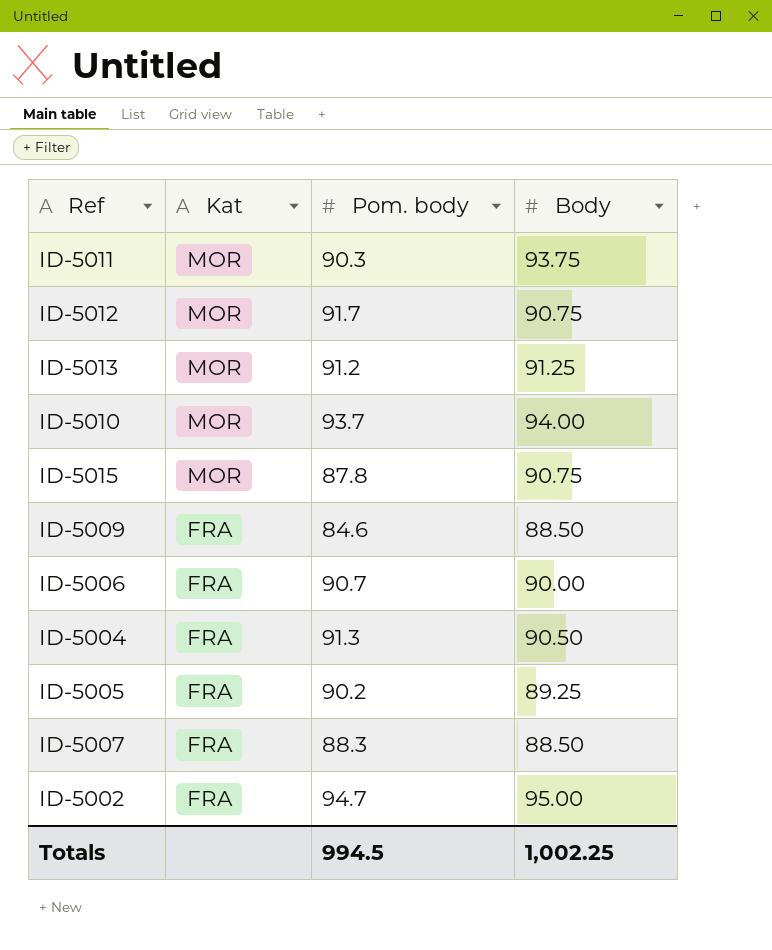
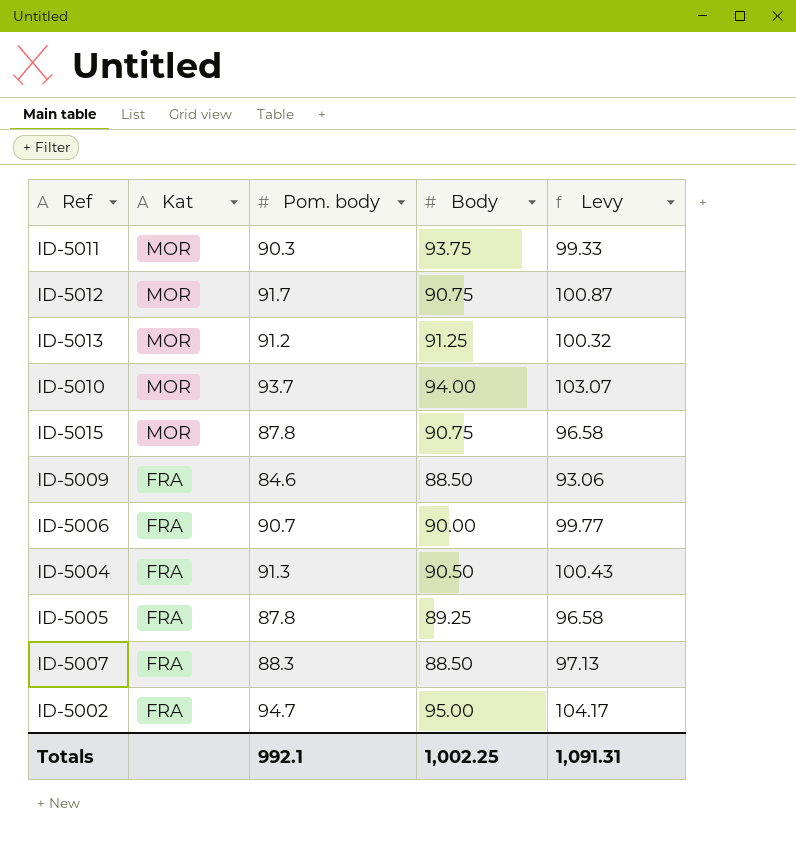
column Levy | formula: none -> [Pom. body] * 1.1
ID-5005 | Pom. body: 90.2 -> 87.8
Totals | Pom. body: 994.5 -> 992.1

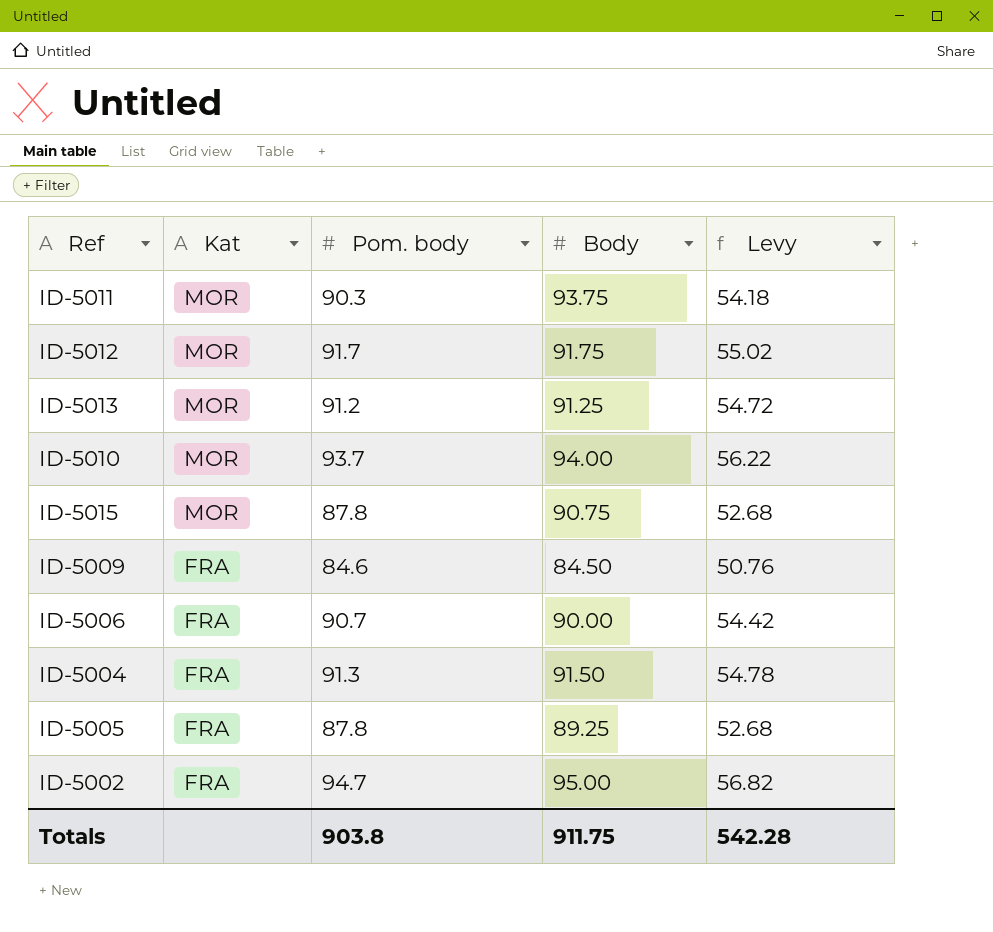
column Levy | formula: [Pom. body] * 1.1 -> [Pom. body] * 0.6
row ID-5007: FRA | 88.3 | 88.50 | 97.13 -> none
ID-5012 | Body: 90.75 -> 91.75
ID-5009 | Body: 88.50 -> 84.50
ID-5004 | Body: 90.50 -> 91.50
Totals | Pom. body: 992.1 -> 903.8
Totals | Body: 1,002.25 -> 911.75
Totals | Levy: 1,091.31 -> 542.28

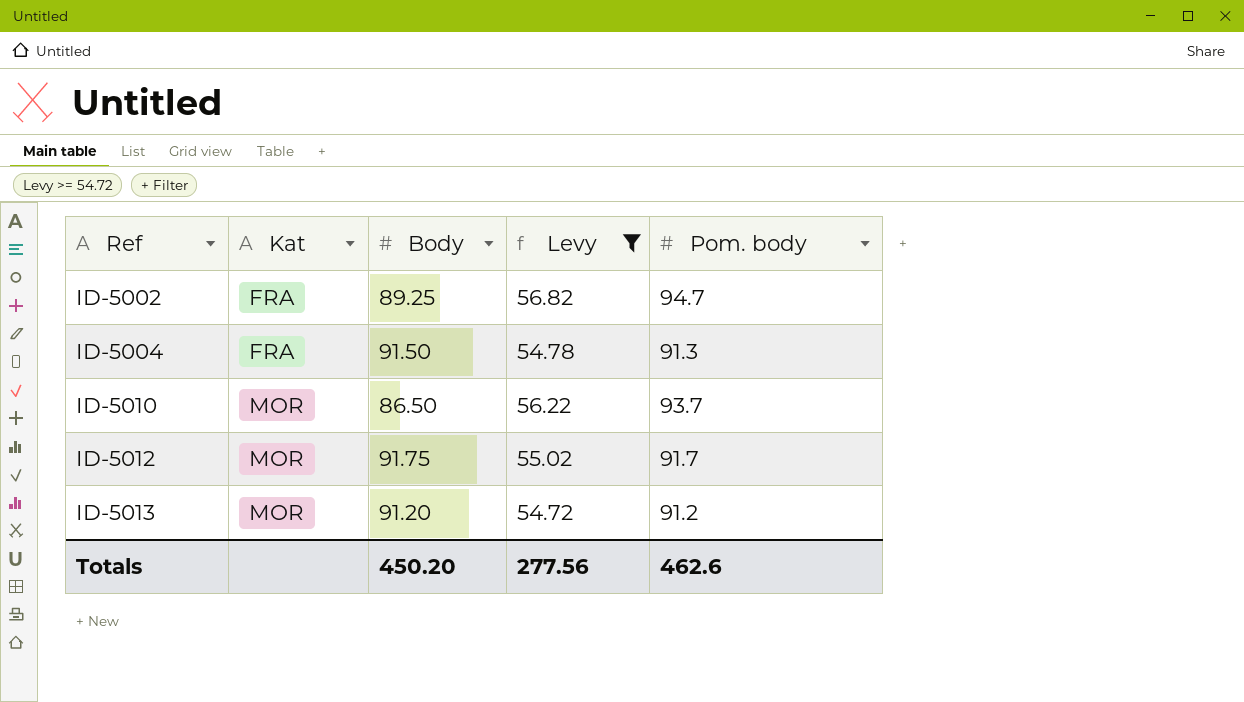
filter: none -> Levy >= 54.72
row order: Kat descending -> Ref ascending
column Pom. body | position: 3 -> 5
ID-5002 | Body: 95.00 -> 89.25
ID-5010 | Body: 94.00 -> 86.50
ID-5013 | Body: 91.25 -> 91.20
Totals | Body: 911.75 -> 450.20
Totals | Levy: 542.28 -> 277.56
Totals | Pom. body: 903.8 -> 462.6

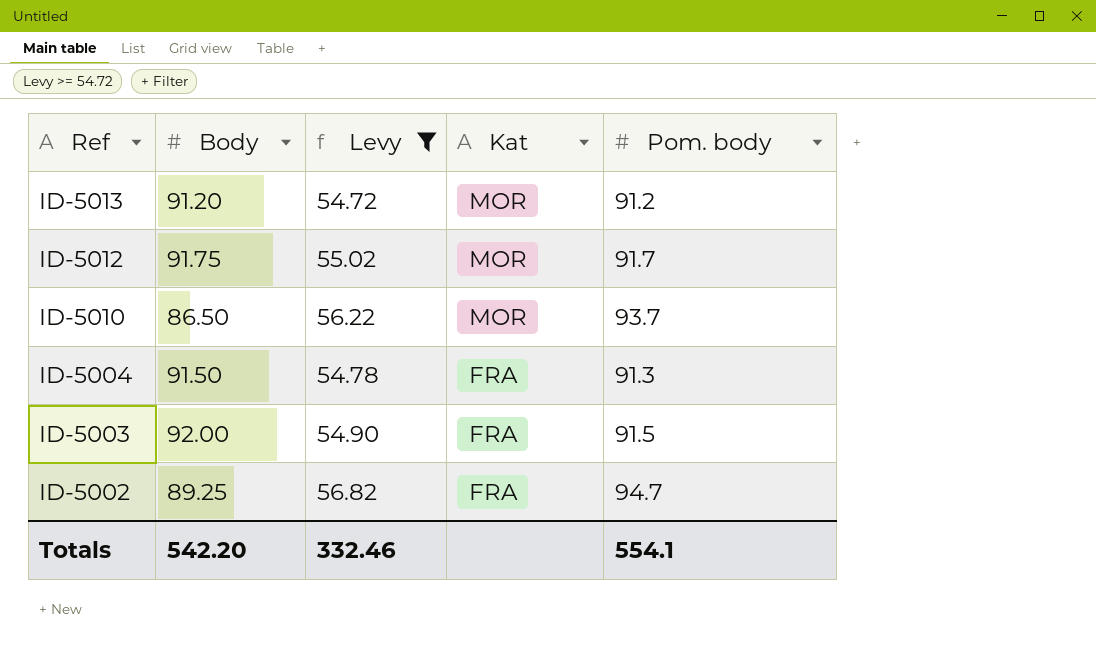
row order: Ref ascending -> Ref descending
column Kat | position: 2 -> 4
row ID-5003: none -> 92.00 | 54.90 | FRA | 91.5
Totals | Body: 450.20 -> 542.20
Totals | Levy: 277.56 -> 332.46
Totals | Pom. body: 462.6 -> 554.1

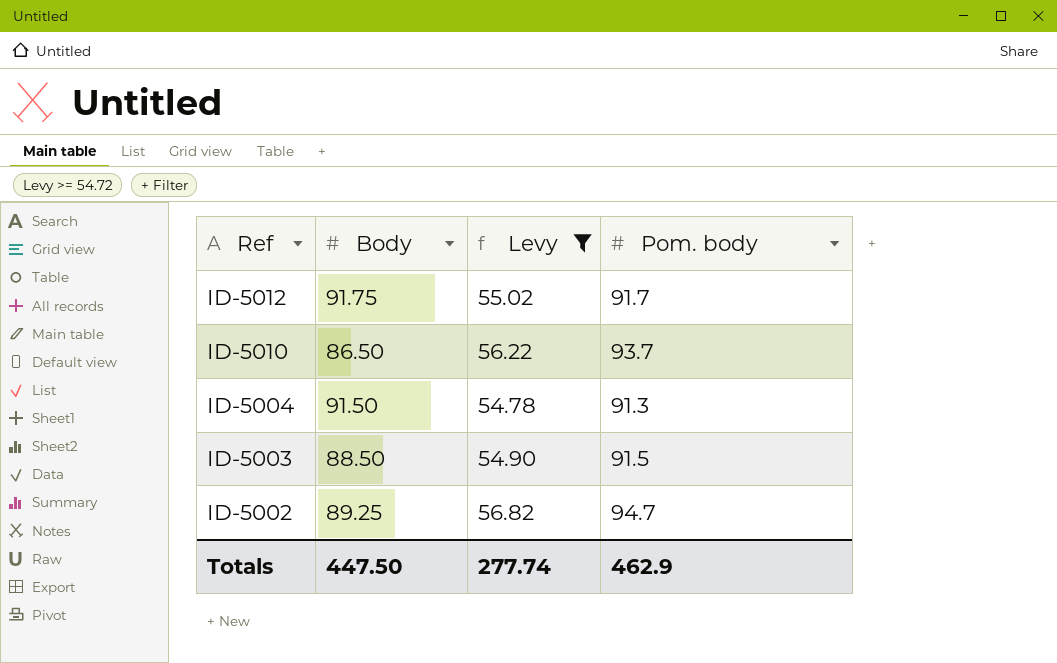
column Kat | position: 4 -> none
row ID-5013: 91.20 | 54.72 | MOR | 91.2 -> none
ID-5003 | Body: 92.00 -> 88.50
Totals | Body: 542.20 -> 447.50
Totals | Levy: 332.46 -> 277.74
Totals | Pom. body: 554.1 -> 462.9

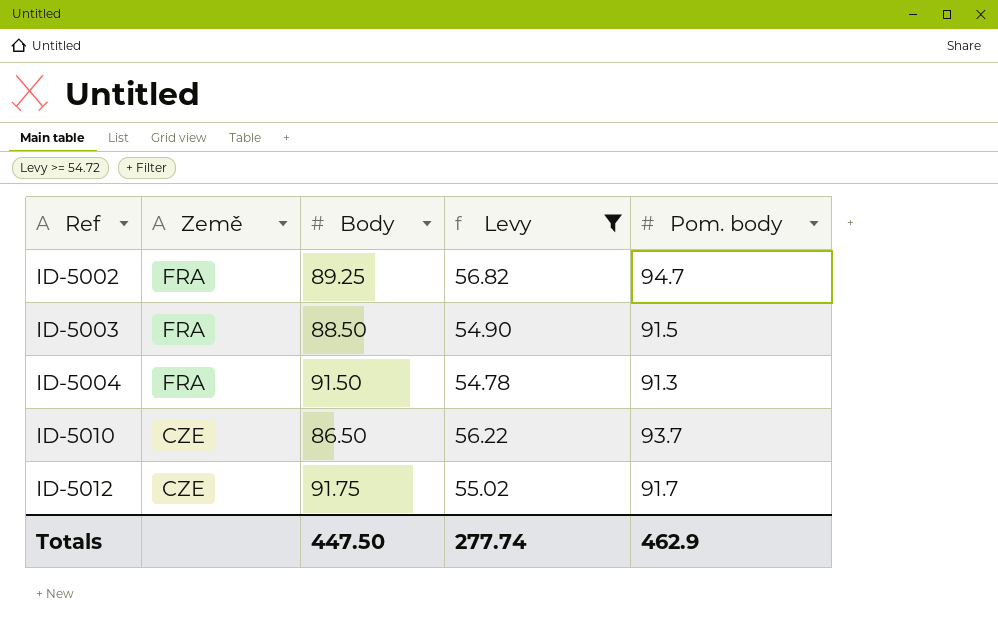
row order: Ref descending -> Ref ascending
column Země | position: none -> 2

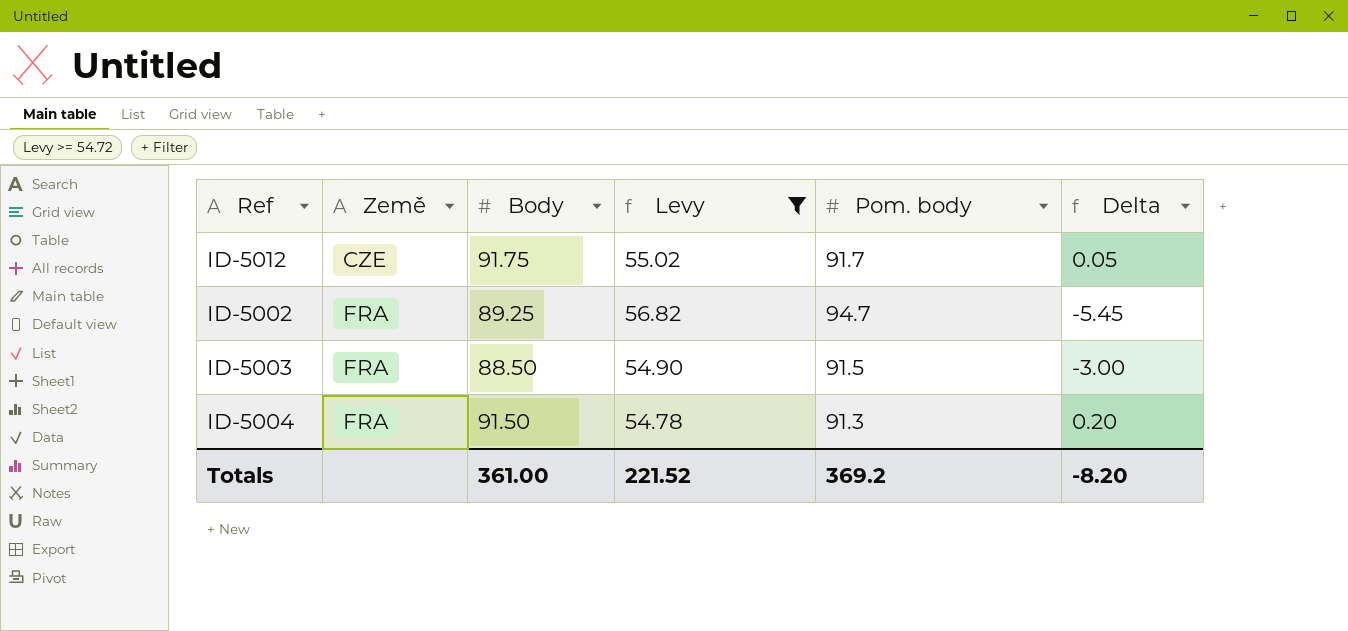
row order: Ref ascending -> Země ascending
column Delta | formula: none -> [Body] - [Pom. body]
row ID-5010: CZE | 86.50 | 56.22 | 93.7 -> none
Totals | Body: 447.50 -> 361.00
Totals | Levy: 277.74 -> 221.52
Totals | Pom. body: 462.9 -> 369.2

